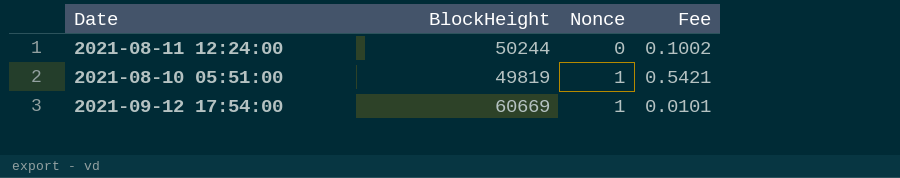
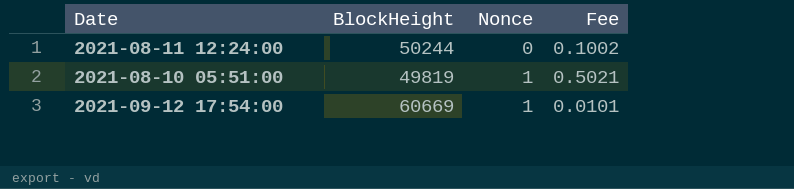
2021-08-10 05:51:00 | Fee: 0.5421 -> 0.5021

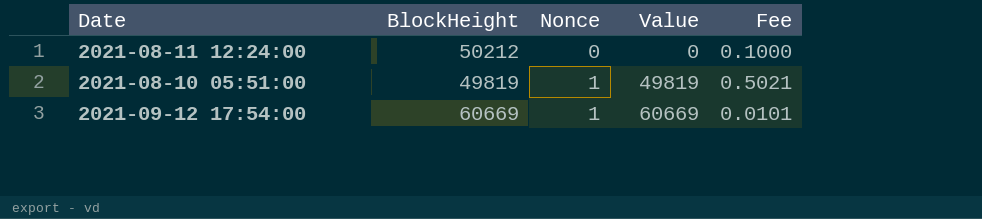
column Value | formula: none -> [BlockHeight] * [Nonce]
2021-08-11 12:24:00 | BlockHeight: 50244 -> 50212
2021-08-11 12:24:00 | Fee: 0.1002 -> 0.1000

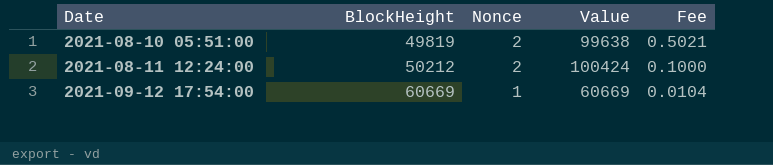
row order: Nonce ascending -> Date ascending
2021-08-10 05:51:00 | Nonce: 1 -> 2
2021-08-10 05:51:00 | Value: 49819 -> 99638
2021-08-11 12:24:00 | Nonce: 0 -> 2
2021-08-11 12:24:00 | Value: 0 -> 100424
2021-09-12 17:54:00 | Fee: 0.0101 -> 0.0104

